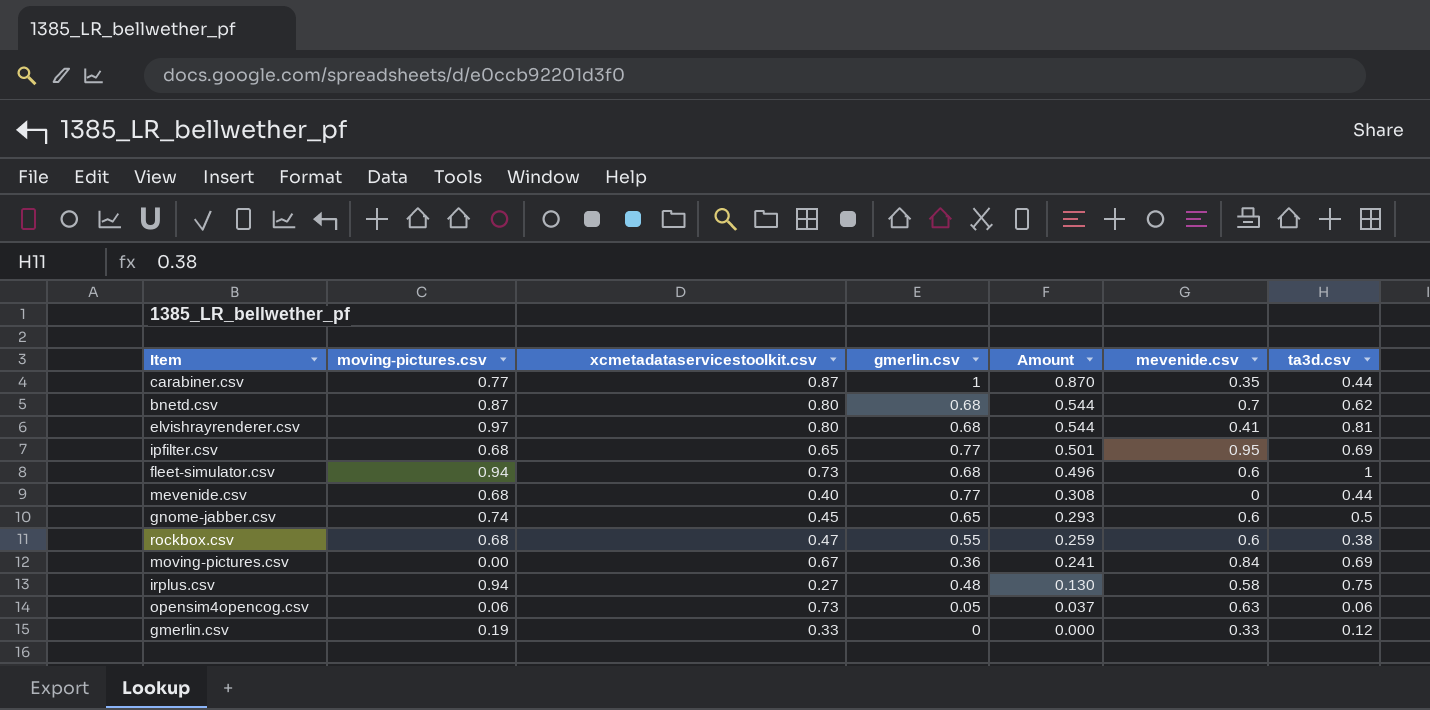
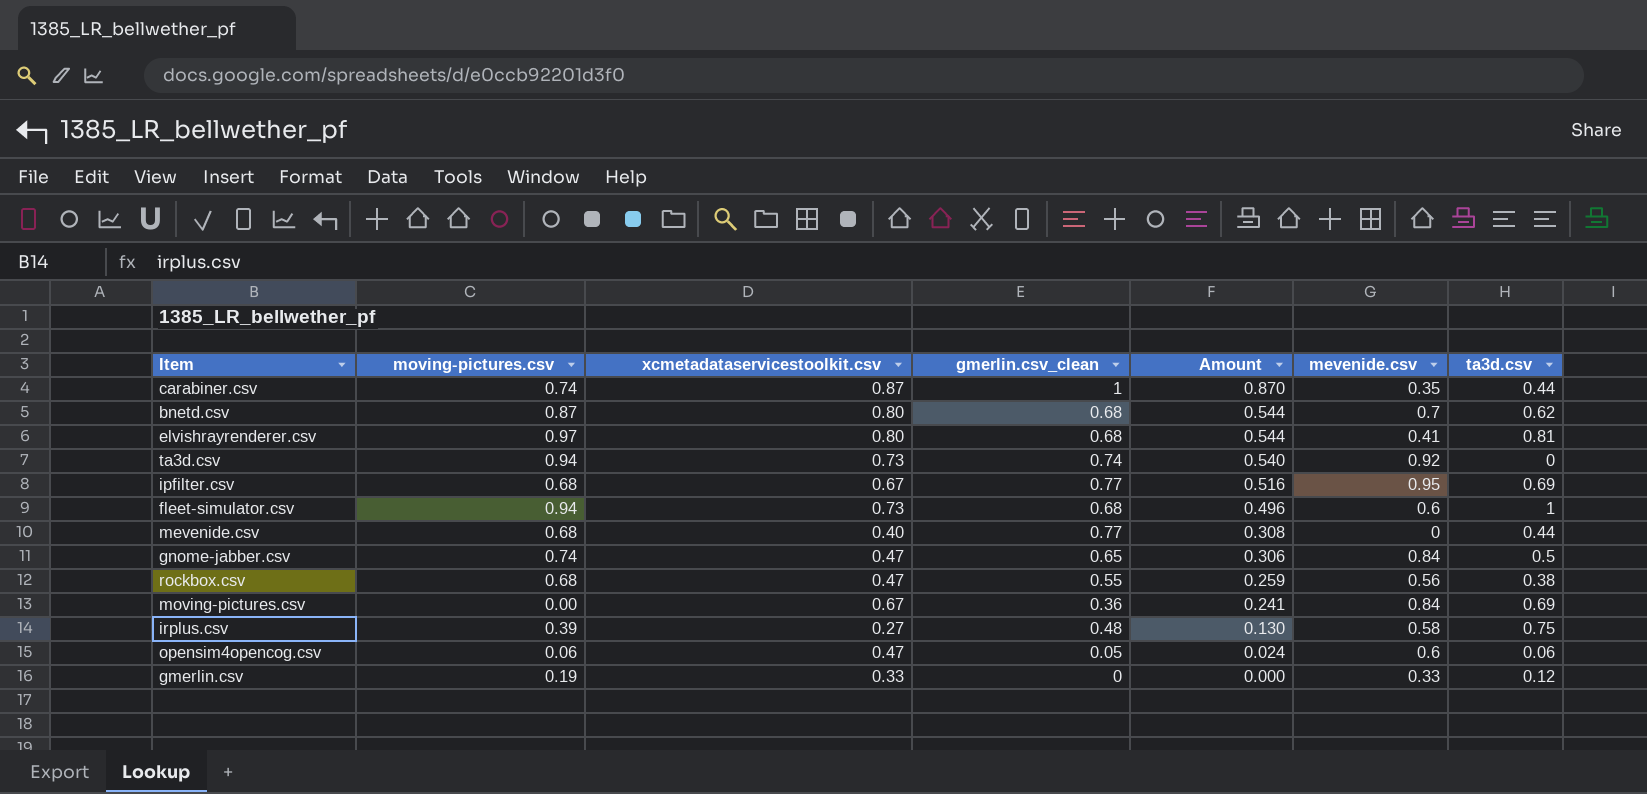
column name: gmerlin.csv -> gmerlin.csv_clean
carabiner.csv | moving-pictures.csv: 0.77 -> 0.74
row ta3d.csv: none -> 0.94 | 0.73 | 0.74 | 0.540 | 0.92 | 0
ipfilter.csv | xcmetadataservicestoolkit.csv: 0.65 -> 0.67
ipfilter.csv | Amount: 0.501 -> 0.516
gnome-jabber.csv | xcmetadataservicestoolkit.csv: 0.45 -> 0.47
gnome-jabber.csv | Amount: 0.293 -> 0.306
gnome-jabber.csv | mevenide.csv: 0.6 -> 0.84
rockbox.csv | mevenide.csv: 0.6 -> 0.56
irplus.csv | moving-pictures.csv: 0.94 -> 0.39
opensim4opencog.csv | xcmetadataservicestoolkit.csv: 0.73 -> 0.47
opensim4opencog.csv | Amount: 0.037 -> 0.024
opensim4opencog.csv | mevenide.csv: 0.63 -> 0.6

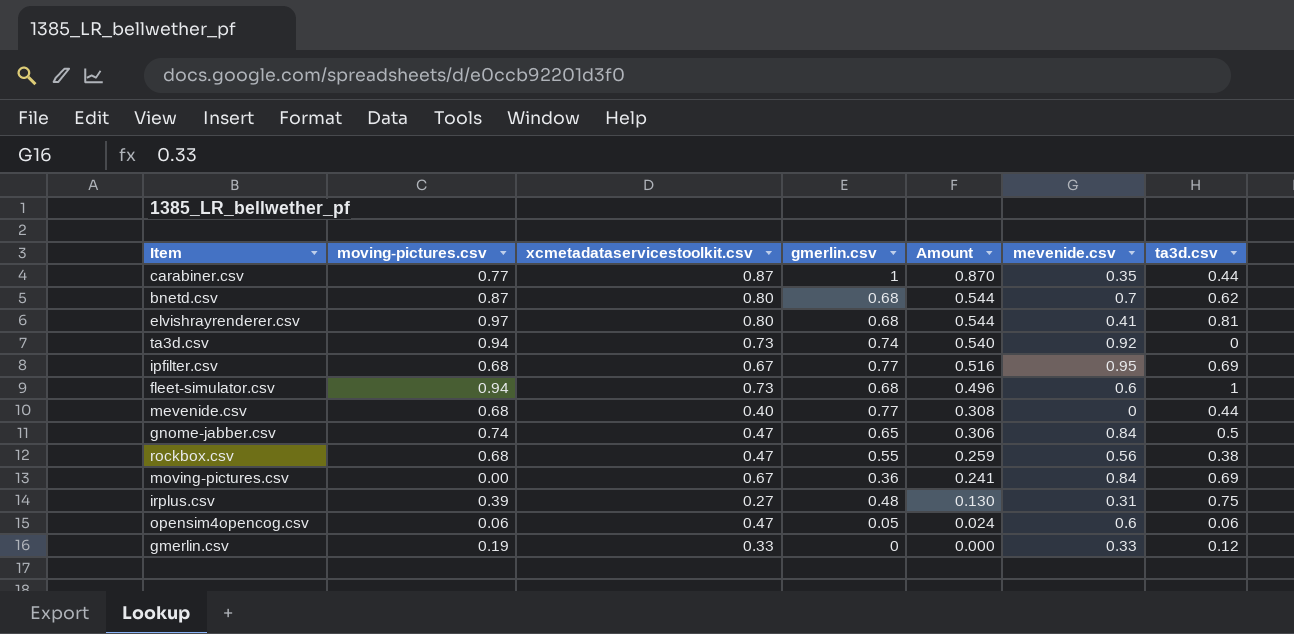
column name: gmerlin.csv_clean -> gmerlin.csv
carabiner.csv | moving-pictures.csv: 0.74 -> 0.77
irplus.csv | mevenide.csv: 0.58 -> 0.31

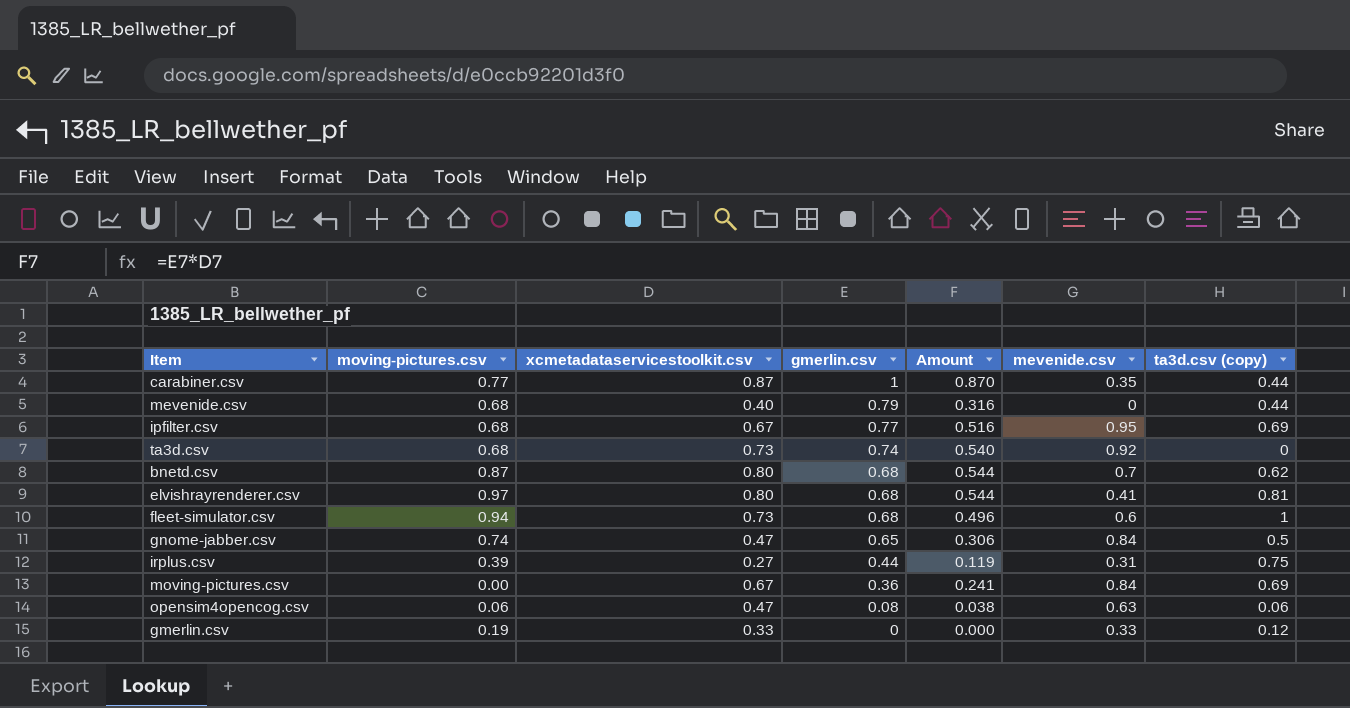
row order: Amount descending -> gmerlin.csv descending
column name: ta3d.csv -> ta3d.csv (copy)
row rockbox.csv: 0.68 | 0.47 | 0.55 | 0.259 | 0.56 | 0.38 -> none
mevenide.csv | gmerlin.csv: 0.77 -> 0.79
mevenide.csv | Amount: 0.308 -> 0.316
ta3d.csv | moving-pictures.csv: 0.94 -> 0.68
irplus.csv | gmerlin.csv: 0.48 -> 0.44
irplus.csv | Amount: 0.130 -> 0.119
opensim4opencog.csv | gmerlin.csv: 0.05 -> 0.08
opensim4opencog.csv | Amount: 0.024 -> 0.038
opensim4opencog.csv | mevenide.csv: 0.6 -> 0.63

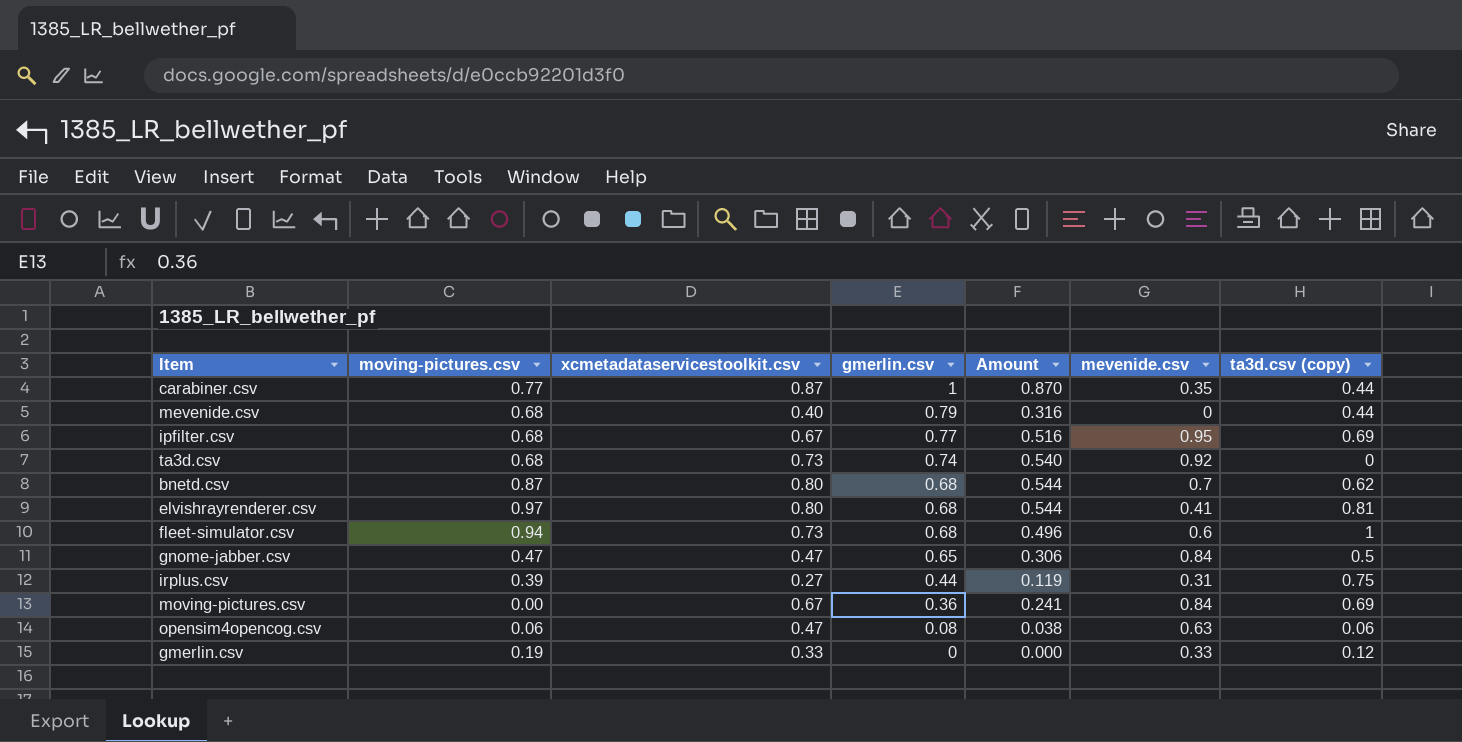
gnome-jabber.csv | moving-pictures.csv: 0.74 -> 0.47

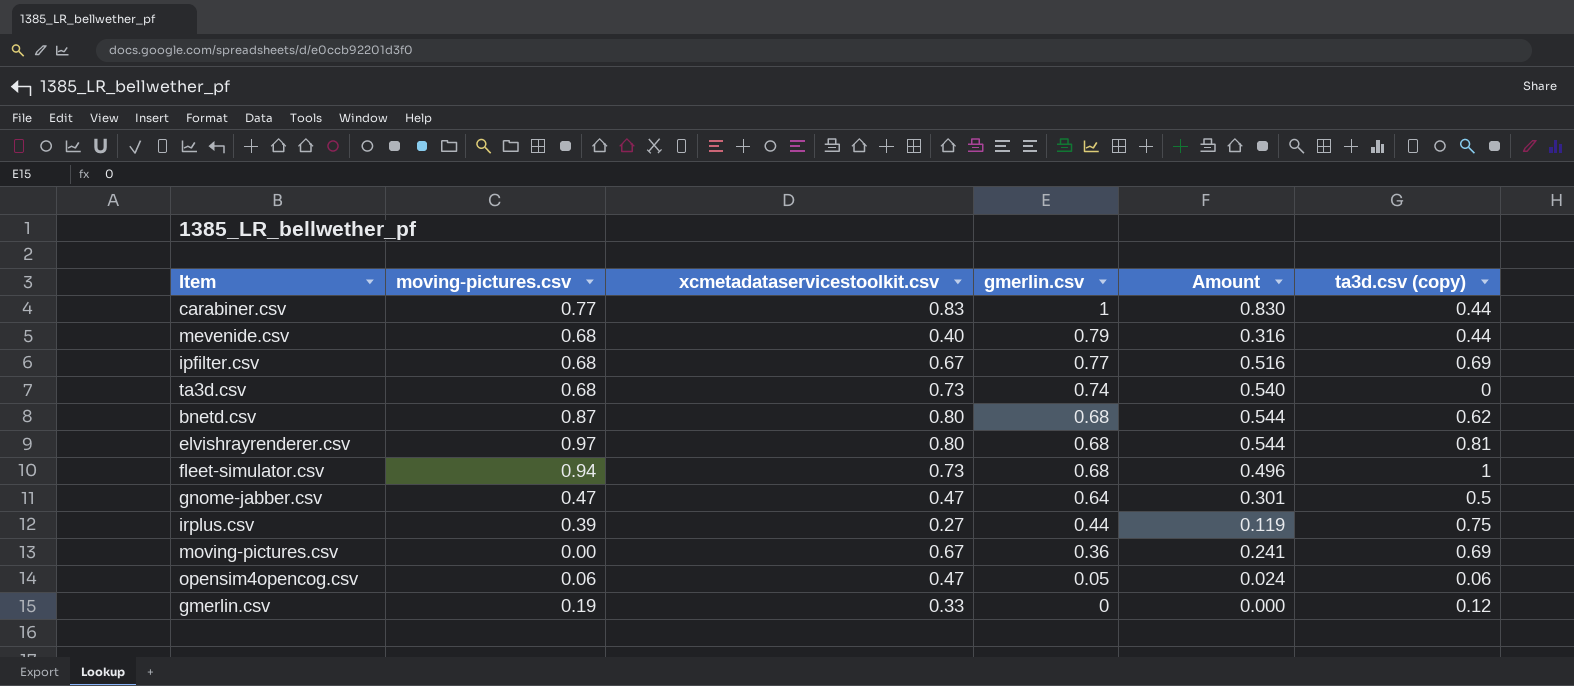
column mevenide.csv | position: 6 -> none
carabiner.csv | xcmetadataservicestoolkit.csv: 0.87 -> 0.83
carabiner.csv | Amount: 0.870 -> 0.830
gnome-jabber.csv | gmerlin.csv: 0.65 -> 0.64
gnome-jabber.csv | Amount: 0.306 -> 0.301
opensim4opencog.csv | gmerlin.csv: 0.08 -> 0.05
opensim4opencog.csv | Amount: 0.038 -> 0.024

